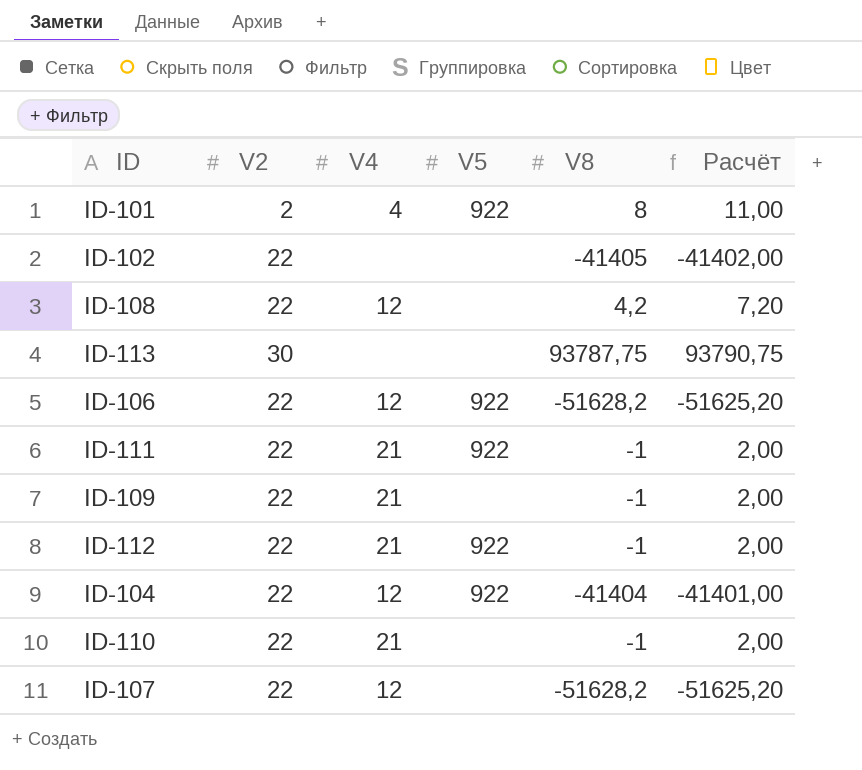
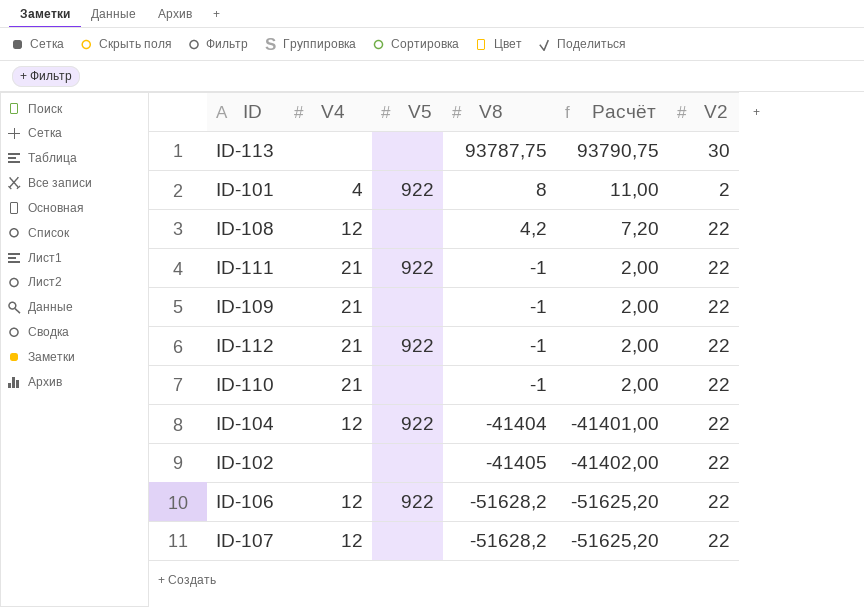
row order: none -> V8 descending
column V2 | position: 2 -> 6

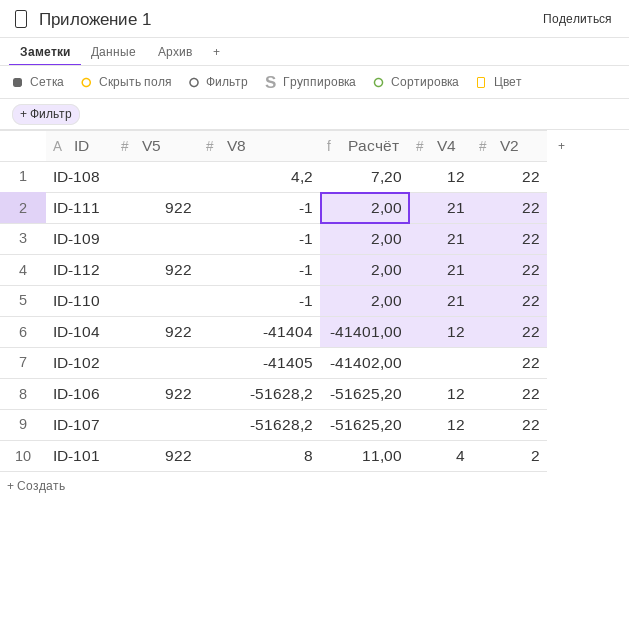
row order: V8 descending -> V2 descending
column V4 | position: 2 -> 5
row ID-113: none | none | 93787,75 | 93790,75 | 30 -> none

